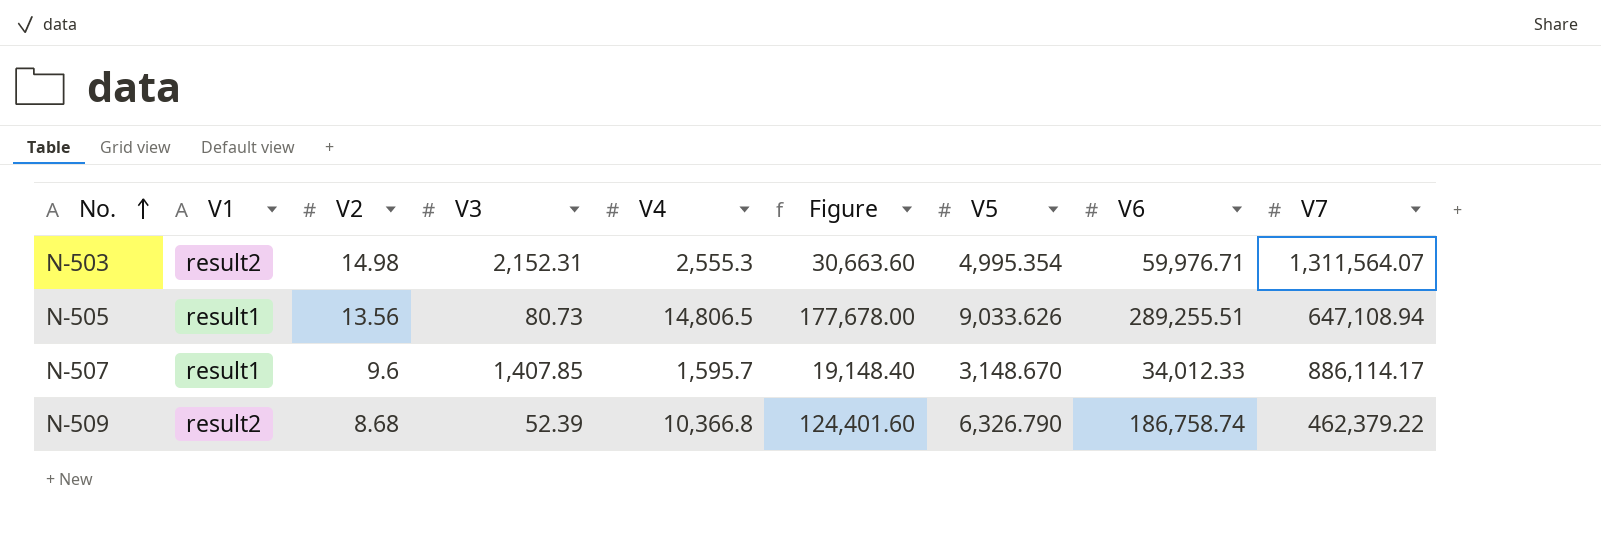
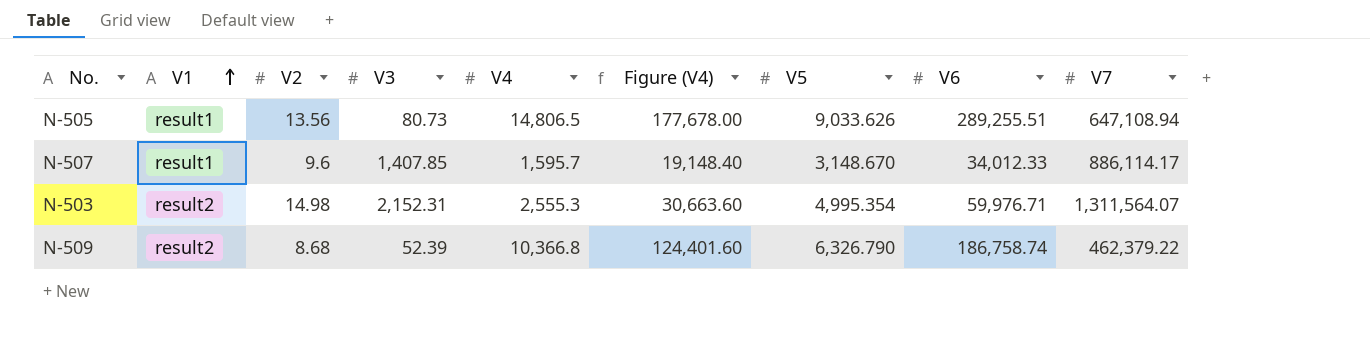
row order: No. ascending -> V1 ascending
column name: Figure -> Figure (V4)

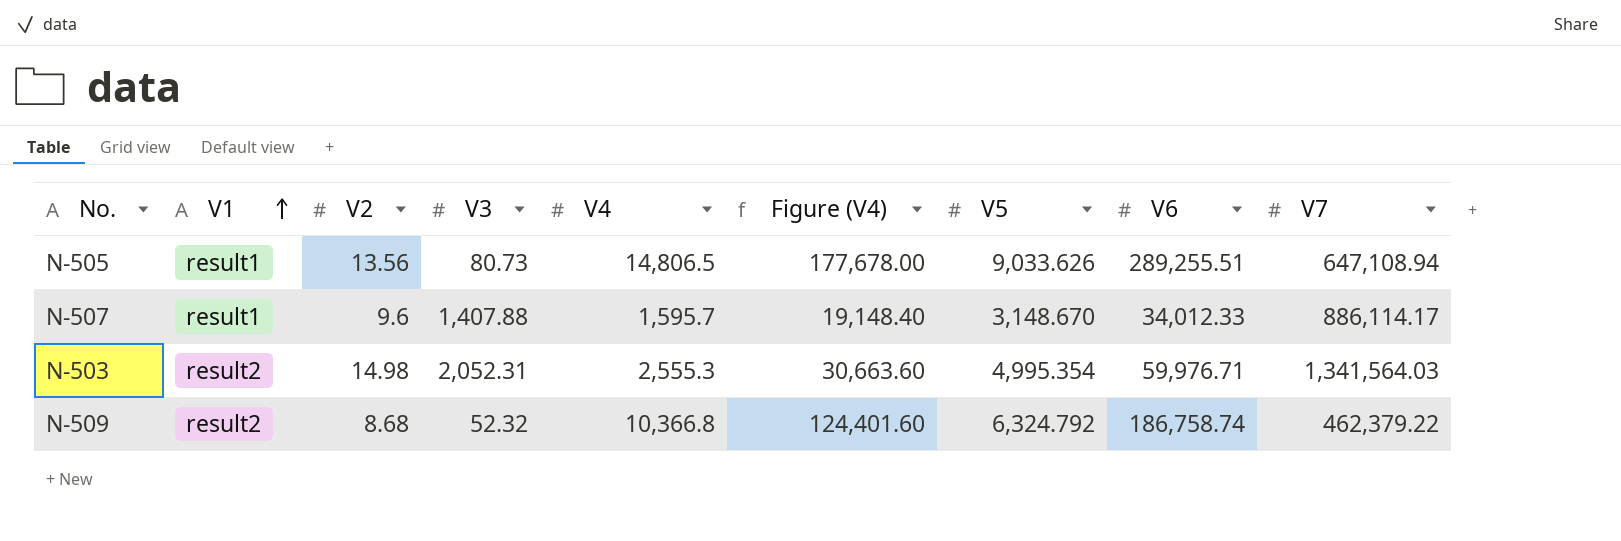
N-507 | V3: 1,407.85 -> 1,407.88
N-503 | V3: 2,152.31 -> 2,052.31
N-503 | V7: 1,311,564.07 -> 1,341,564.03
N-509 | V3: 52.39 -> 52.32
N-509 | V5: 6,326.790 -> 6,324.792

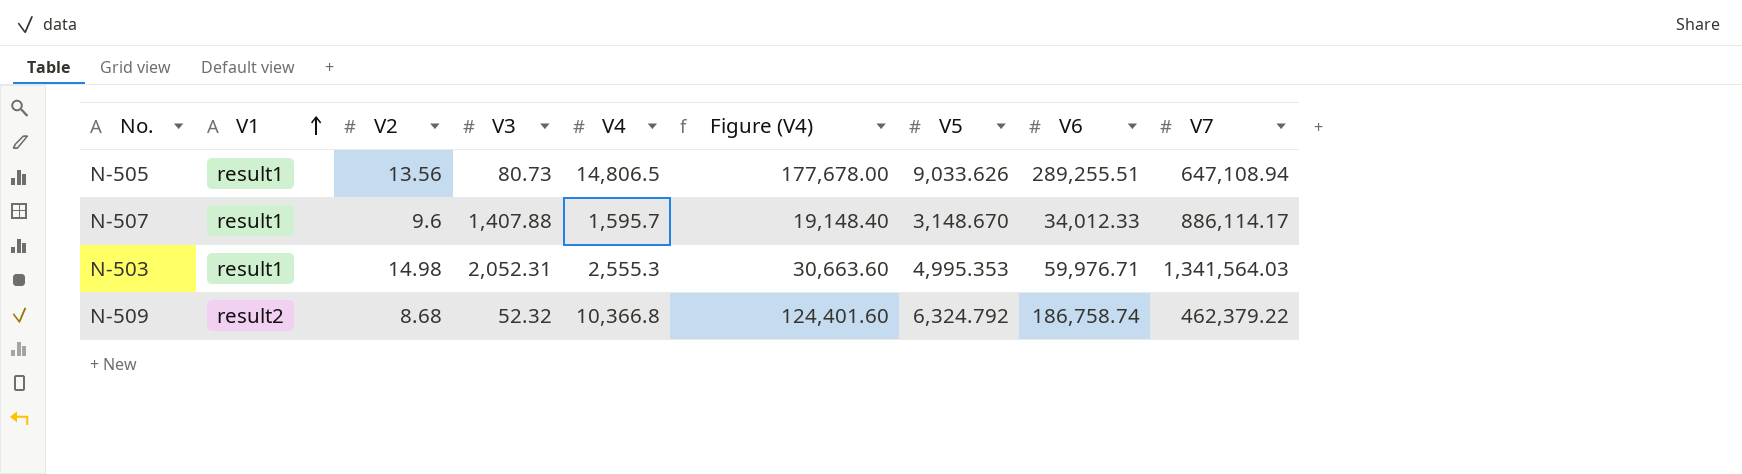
N-503 | V1: result2 -> result1
N-503 | V5: 4,995.354 -> 4,995.353

